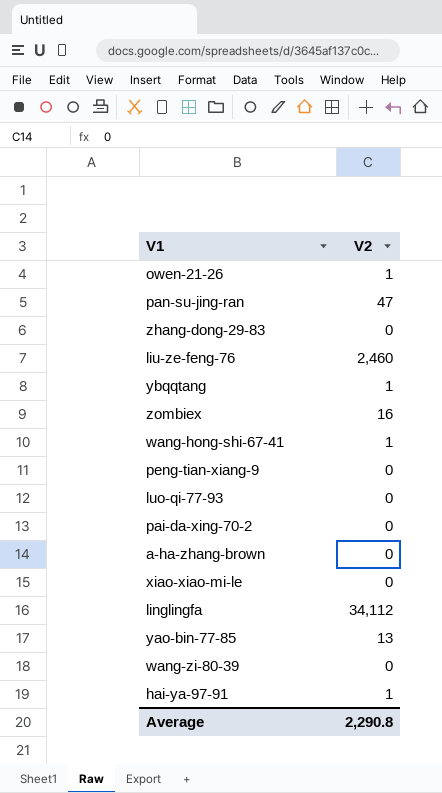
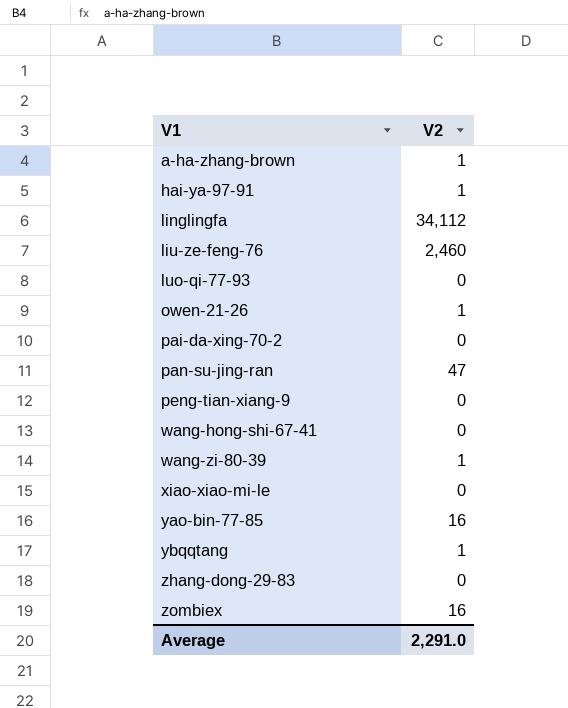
row order: none -> V1 ascending
a-ha-zhang-brown | V2: 0 -> 1
wang-hong-shi-67-41 | V2: 1 -> 0
wang-zi-80-39 | V2: 0 -> 1
yao-bin-77-85 | V2: 13 -> 16
Average | V2: 2,290.8 -> 2,291.0

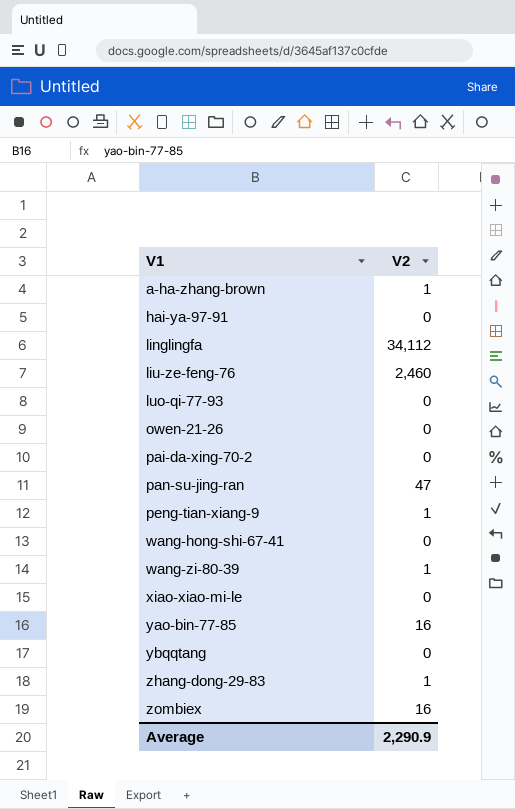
hai-ya-97-91 | V2: 1 -> 0
owen-21-26 | V2: 1 -> 0
peng-tian-xiang-9 | V2: 0 -> 1
ybqqtang | V2: 1 -> 0
zhang-dong-29-83 | V2: 0 -> 1
Average | V2: 2,291.0 -> 2,290.9

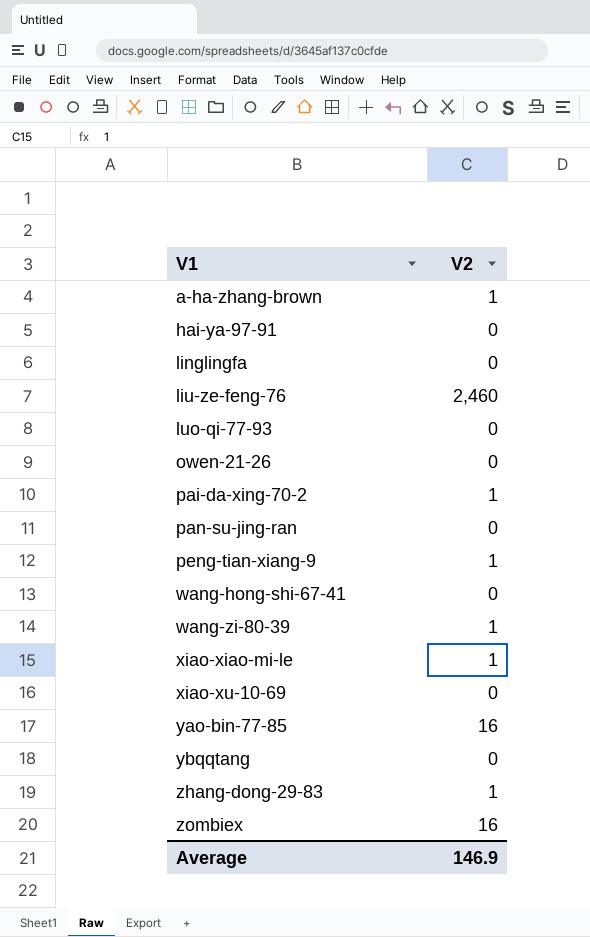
linglingfa | V2: 34,112 -> 0
pai-da-xing-70-2 | V2: 0 -> 1
pan-su-jing-ran | V2: 47 -> 0
xiao-xiao-mi-le | V2: 0 -> 1
row xiao-xu-10-69: none -> 0
Average | V2: 2,290.9 -> 146.9

